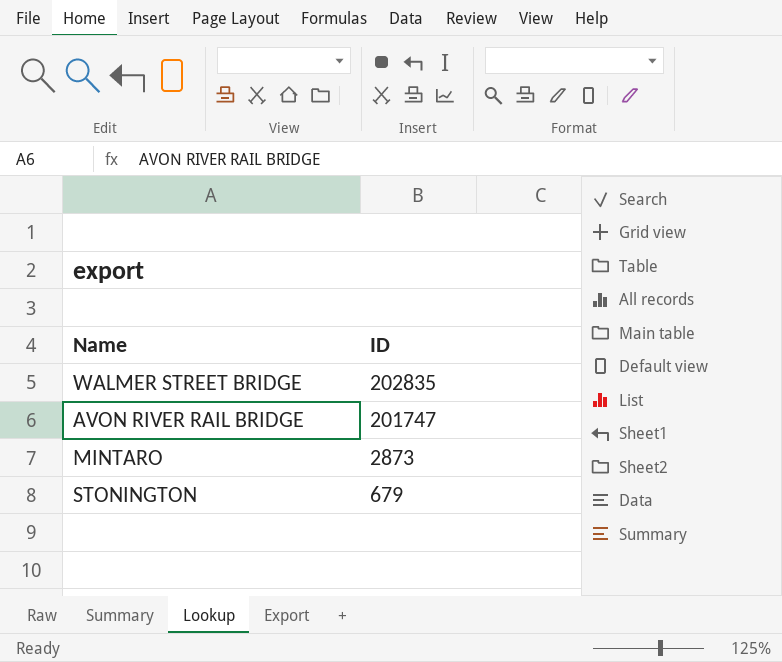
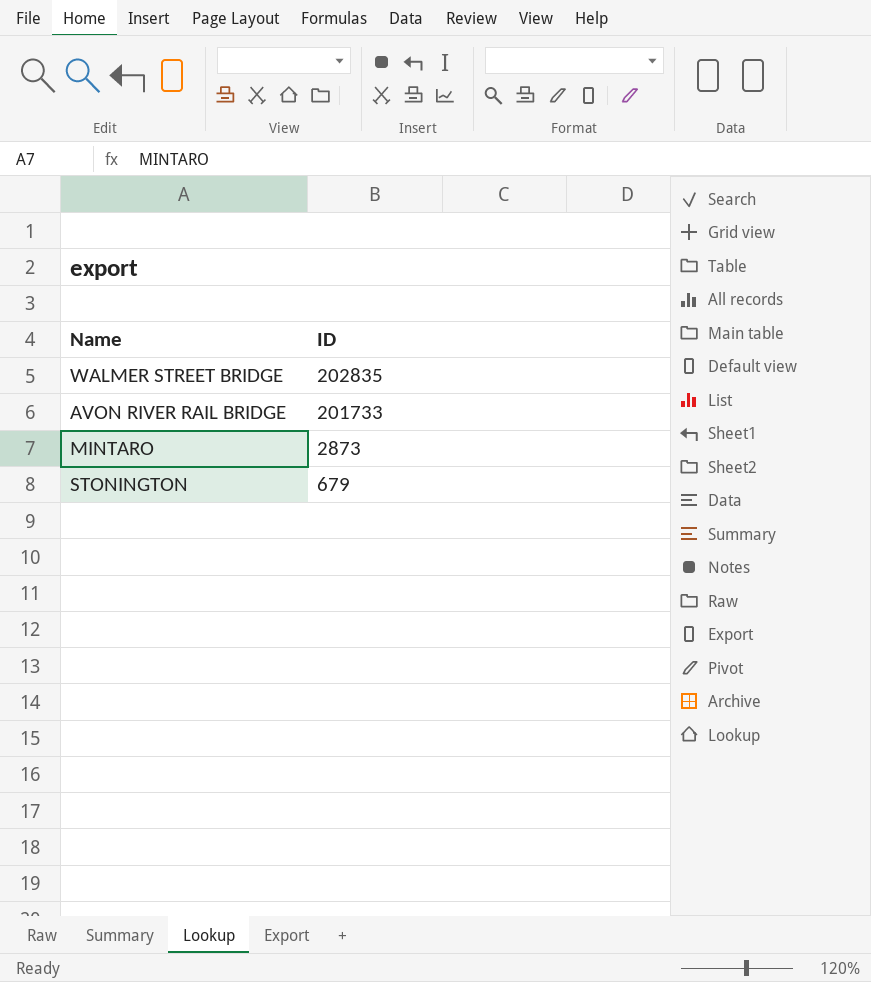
AVON RIVER RAIL BRIDGE | ID: 201747 -> 201733

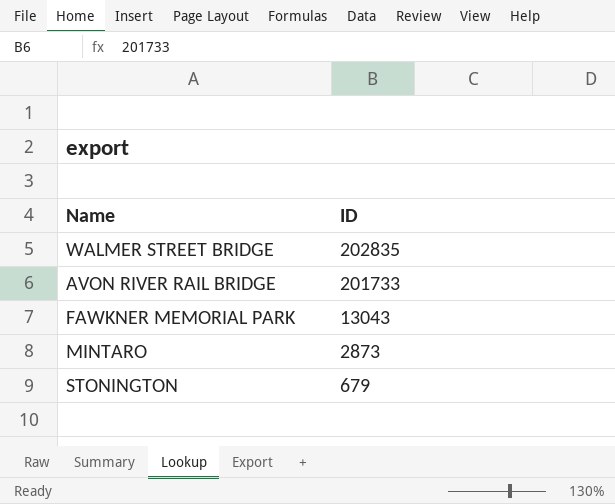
row FAWKNER MEMORIAL PARK: none -> 13043

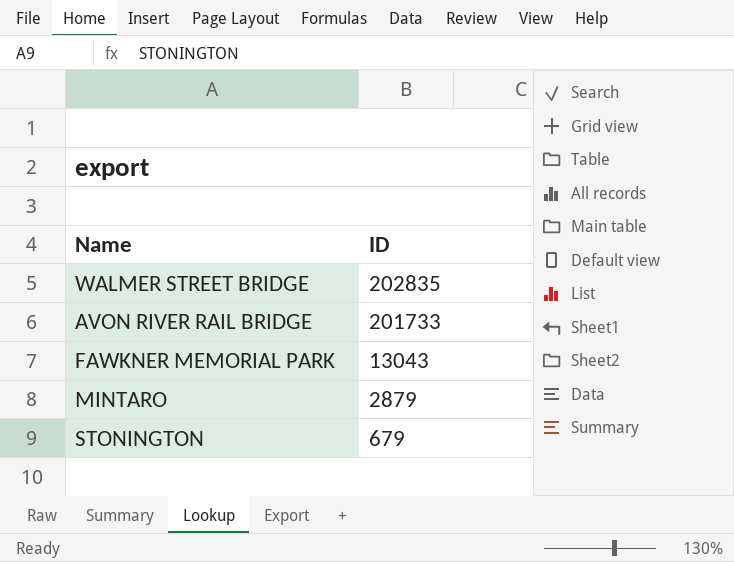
MINTARO | ID: 2873 -> 2879

